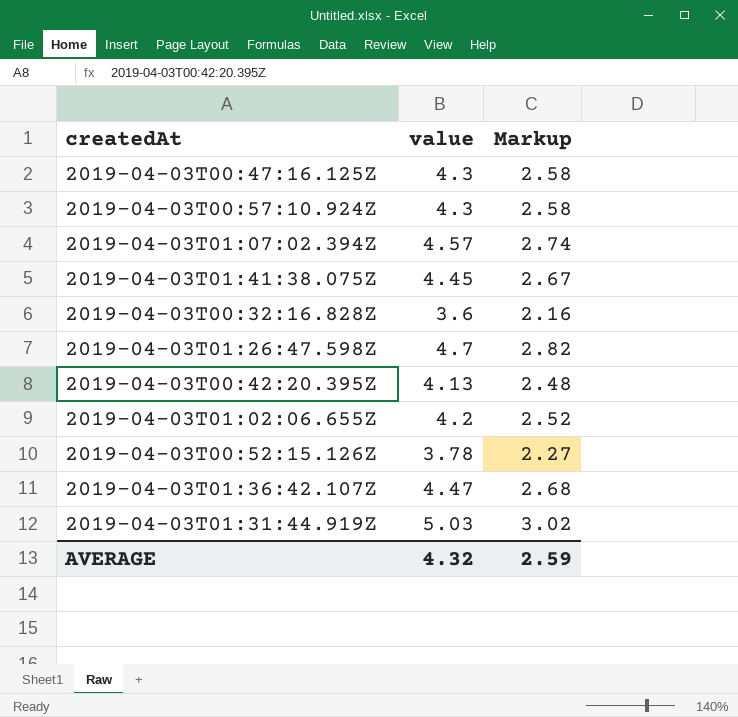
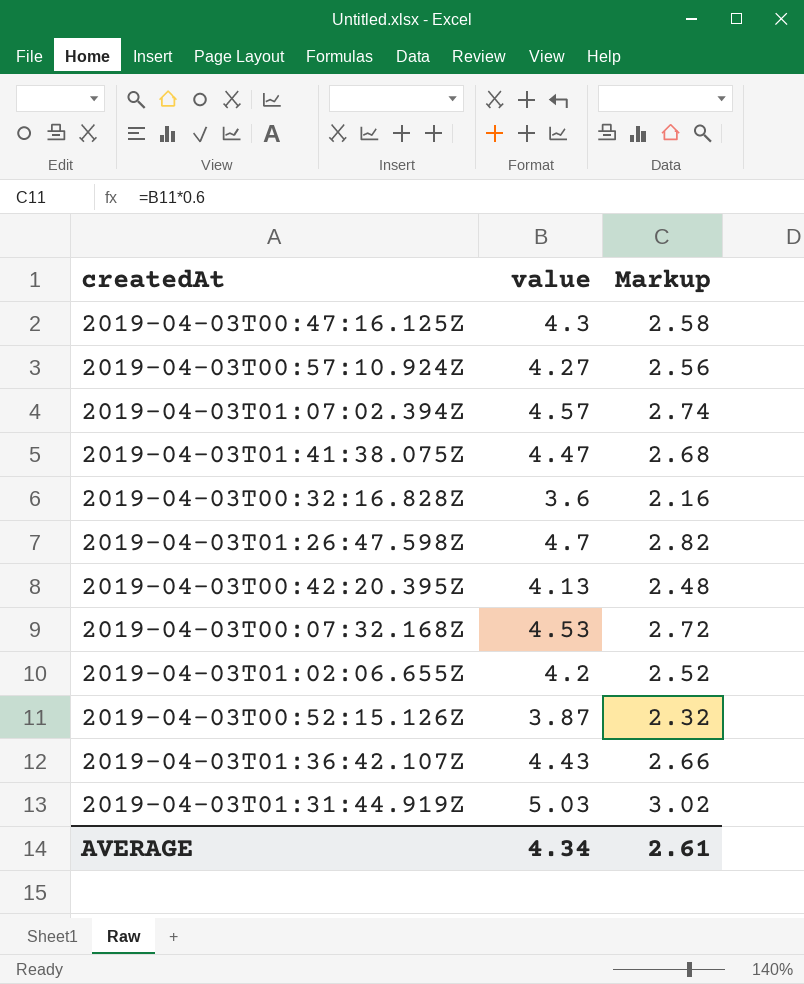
2019-04-03T00:57:10.924Z | value: 4.3 -> 4.27
2019-04-03T00:57:10.924Z | Markup: 2.58 -> 2.56
2019-04-03T01:41:38.075Z | value: 4.45 -> 4.47
2019-04-03T01:41:38.075Z | Markup: 2.67 -> 2.68
row 2019-04-03T00:07:32.168Z: none -> 4.53 | 2.72
2019-04-03T00:52:15.126Z | value: 3.78 -> 3.87
2019-04-03T00:52:15.126Z | Markup: 2.27 -> 2.32
2019-04-03T01:36:42.107Z | value: 4.47 -> 4.43
2019-04-03T01:36:42.107Z | Markup: 2.68 -> 2.66
AVERAGE | value: 4.32 -> 4.34
AVERAGE | Markup: 2.59 -> 2.61

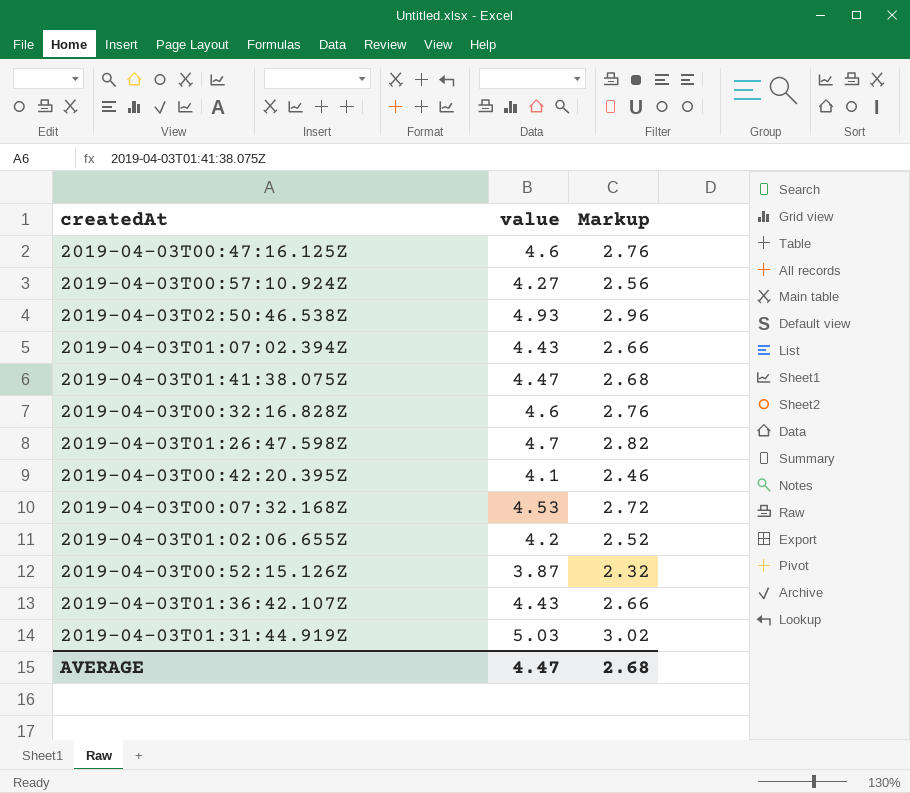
2019-04-03T00:47:16.125Z | value: 4.3 -> 4.6
2019-04-03T00:47:16.125Z | Markup: 2.58 -> 2.76
row 2019-04-03T02:50:46.538Z: none -> 4.93 | 2.96
2019-04-03T01:07:02.394Z | value: 4.57 -> 4.43
2019-04-03T01:07:02.394Z | Markup: 2.74 -> 2.66
2019-04-03T00:32:16.828Z | value: 3.6 -> 4.6
2019-04-03T00:32:16.828Z | Markup: 2.16 -> 2.76
2019-04-03T00:42:20.395Z | value: 4.13 -> 4.1
2019-04-03T00:42:20.395Z | Markup: 2.48 -> 2.46
AVERAGE | value: 4.34 -> 4.47
AVERAGE | Markup: 2.61 -> 2.68

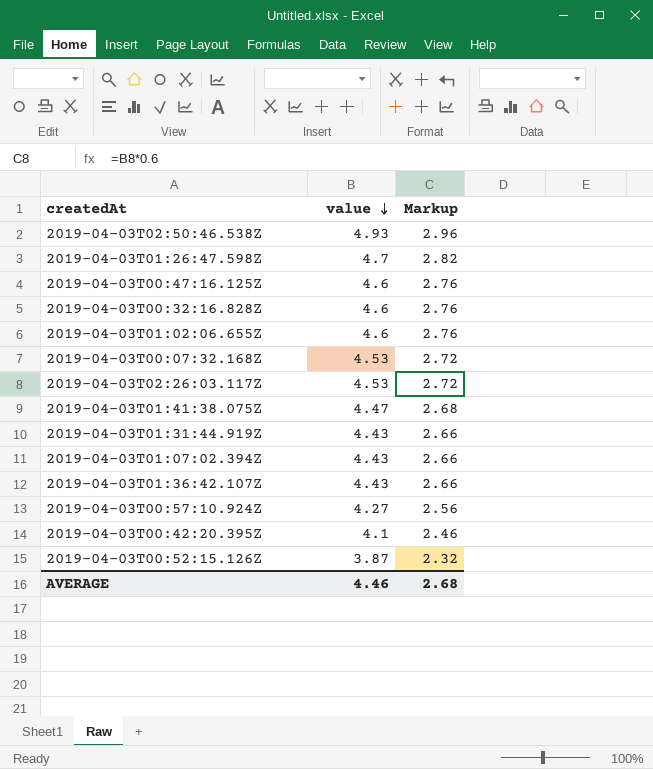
row order: none -> value descending
2019-04-03T01:02:06.655Z | value: 4.2 -> 4.6
2019-04-03T01:02:06.655Z | Markup: 2.52 -> 2.76
row 2019-04-03T02:26:03.117Z: none -> 4.53 | 2.72
2019-04-03T01:31:44.919Z | value: 5.03 -> 4.43
2019-04-03T01:31:44.919Z | Markup: 3.02 -> 2.66
AVERAGE | value: 4.47 -> 4.46

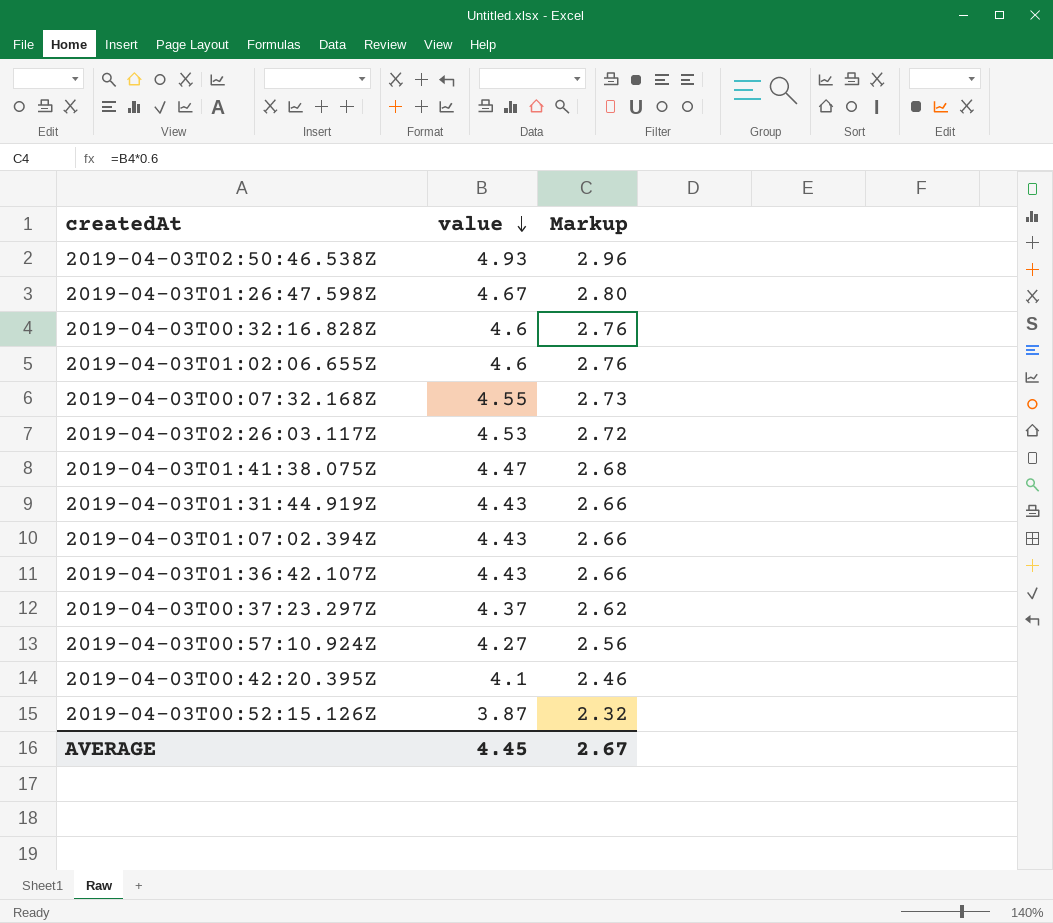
row 2019-04-03T00:47:16.125Z: 4.6 | 2.76 -> none
2019-04-03T01:26:47.598Z | value: 4.7 -> 4.67
2019-04-03T01:26:47.598Z | Markup: 2.82 -> 2.80
2019-04-03T00:07:32.168Z | value: 4.53 -> 4.55
2019-04-03T00:07:32.168Z | Markup: 2.72 -> 2.73
row 2019-04-03T00:37:23.297Z: none -> 4.37 | 2.62
AVERAGE | value: 4.46 -> 4.45
AVERAGE | Markup: 2.68 -> 2.67

